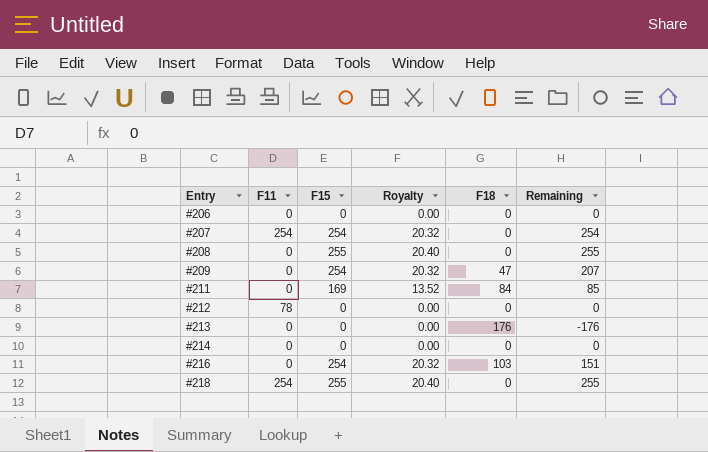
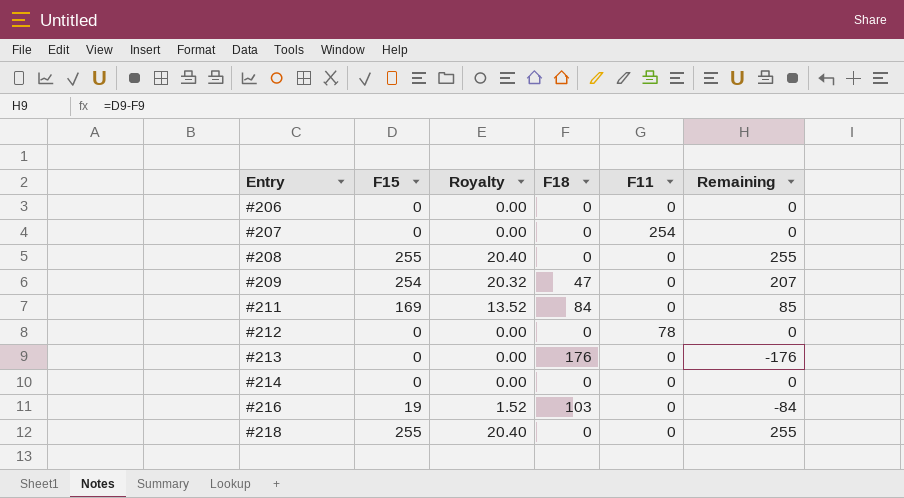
column F11 | position: 2 -> 5
#207 | F15: 254 -> 0
#207 | Royalty: 20.32 -> 0.00
#207 | Remaining: 254 -> 0
#216 | F15: 254 -> 19
#216 | Royalty: 20.32 -> 1.52
#216 | Remaining: 151 -> -84
#218 | F11: 254 -> 0

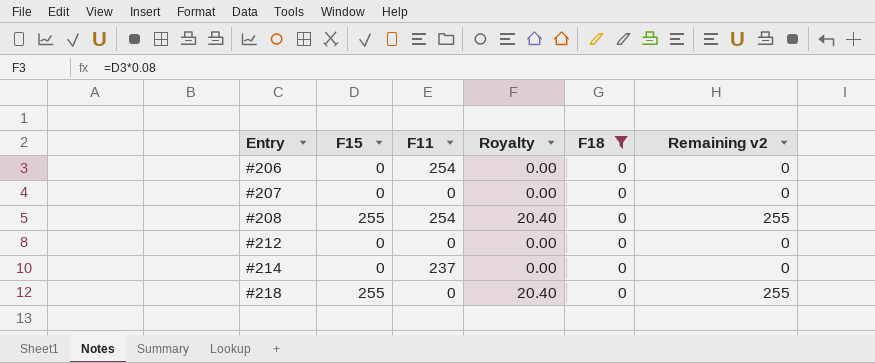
filter: none -> F18 = 0
column F11 | position: 5 -> 3
column name: Remaining -> Remaining v2
#206 | F11: 0 -> 254
#207 | F11: 254 -> 0
#208 | F11: 0 -> 254
#212 | F11: 78 -> 0
#214 | F11: 0 -> 237

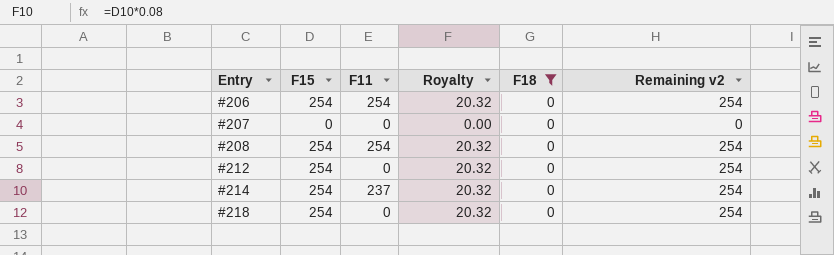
#206 | F15: 0 -> 254
#206 | Royalty: 0.00 -> 20.32
#206 | Remaining v2: 0 -> 254
#208 | F15: 255 -> 254
#208 | Royalty: 20.40 -> 20.32
#208 | Remaining v2: 255 -> 254
#212 | F15: 0 -> 254
#212 | Royalty: 0.00 -> 20.32
#212 | Remaining v2: 0 -> 254
#214 | F15: 0 -> 254
#214 | Royalty: 0.00 -> 20.32
#214 | Remaining v2: 0 -> 254
#218 | F15: 255 -> 254
#218 | Royalty: 20.40 -> 20.32
#218 | Remaining v2: 255 -> 254

